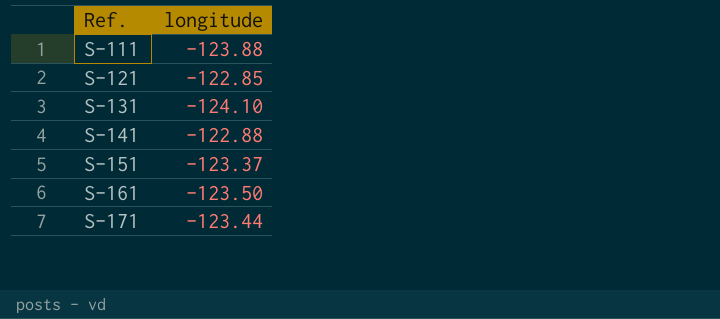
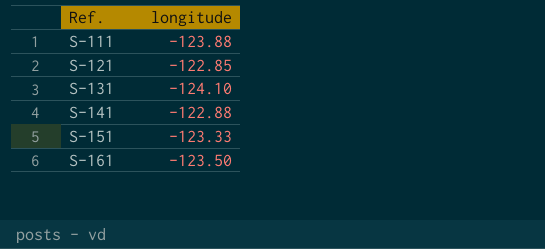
row S-171: -123.44 -> none
S-151 | longitude: -123.37 -> -123.33

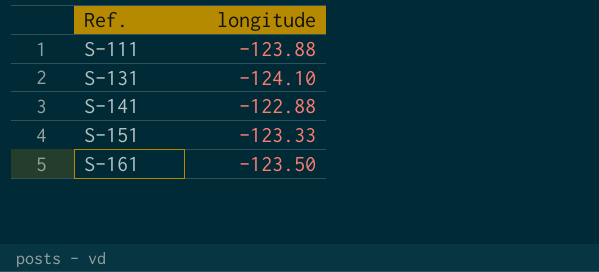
row S-121: -122.85 -> none

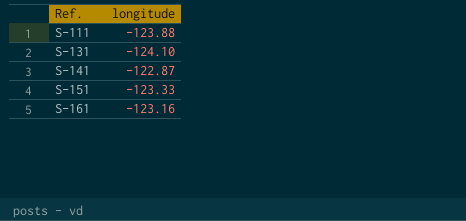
S-141 | longitude: -122.88 -> -122.87
S-161 | longitude: -123.50 -> -123.16

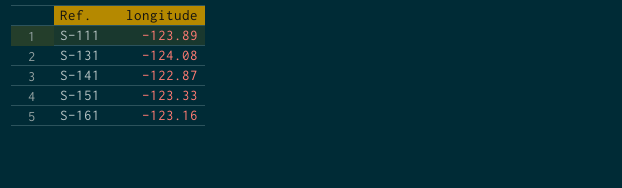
S-111 | longitude: -123.88 -> -123.89
S-131 | longitude: -124.10 -> -124.08

